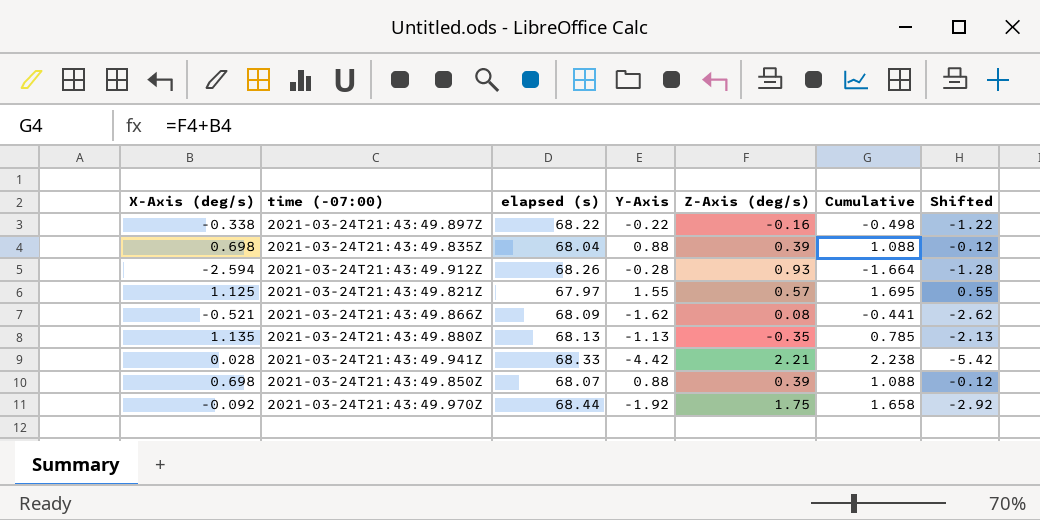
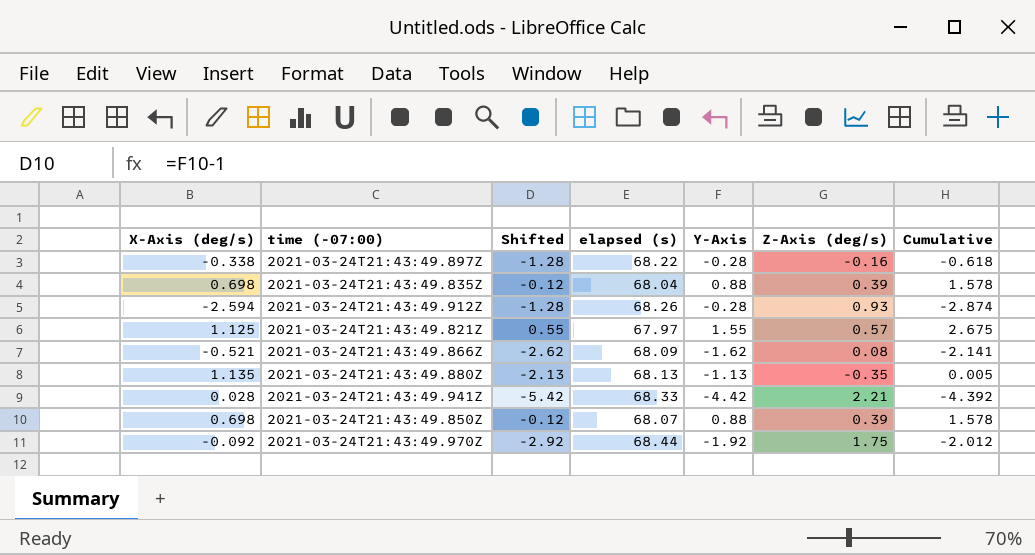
column Shifted | position: 7 -> 3
column Cumulative | formula: [X-Axis (deg/s)] + [Z-Axis (deg/s)] -> [X-Axis (deg/s)] + [Y-Axis]
2021-03-24T21:43:49.897Z | Shifted: -1.22 -> -1.28
2021-03-24T21:43:49.897Z | Y-Axis: -0.22 -> -0.28

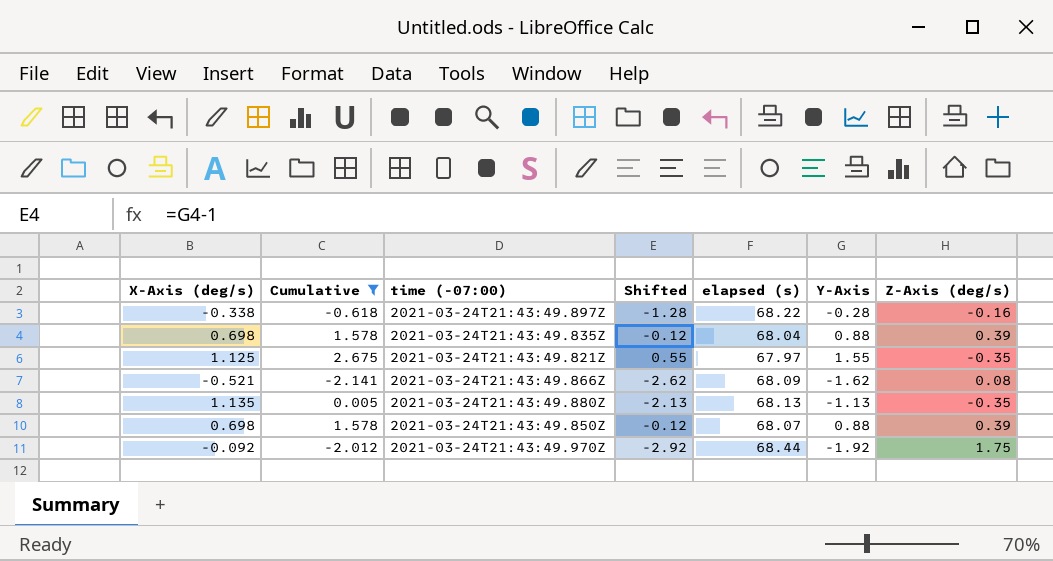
filter: none -> Cumulative >= -2.141
column Cumulative | position: 7 -> 2
2021-03-24T21:43:49.821Z | Z-Axis (deg/s): 0.57 -> -0.35

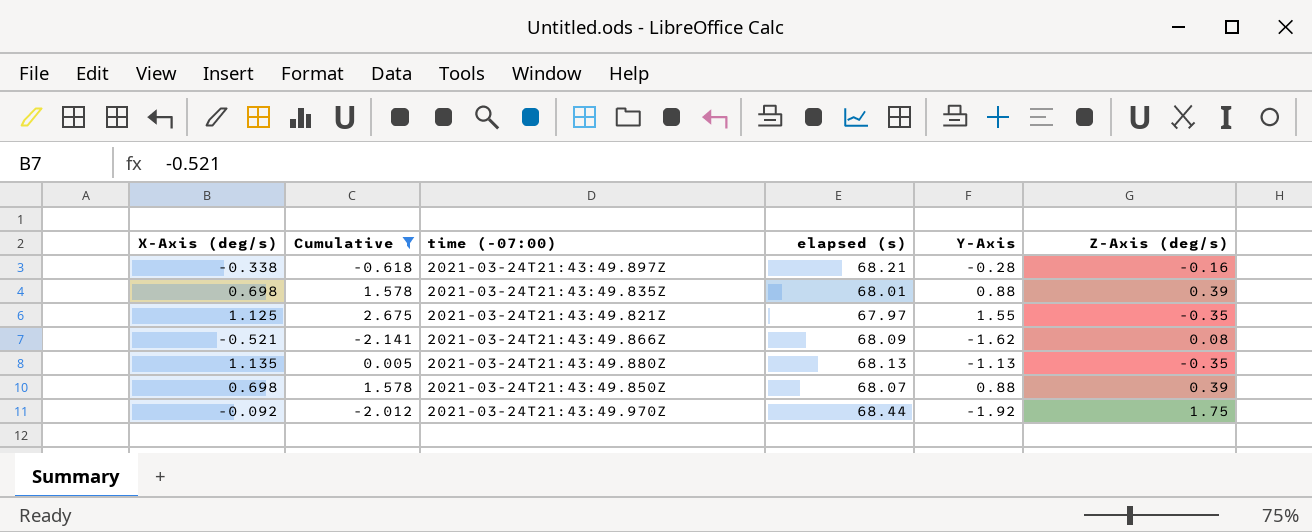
column Shifted | formula: [Y-Axis] - 1 -> none
2021-03-24T21:43:49.897Z | elapsed (s): 68.22 -> 68.21
2021-03-24T21:43:49.835Z | elapsed (s): 68.04 -> 68.01

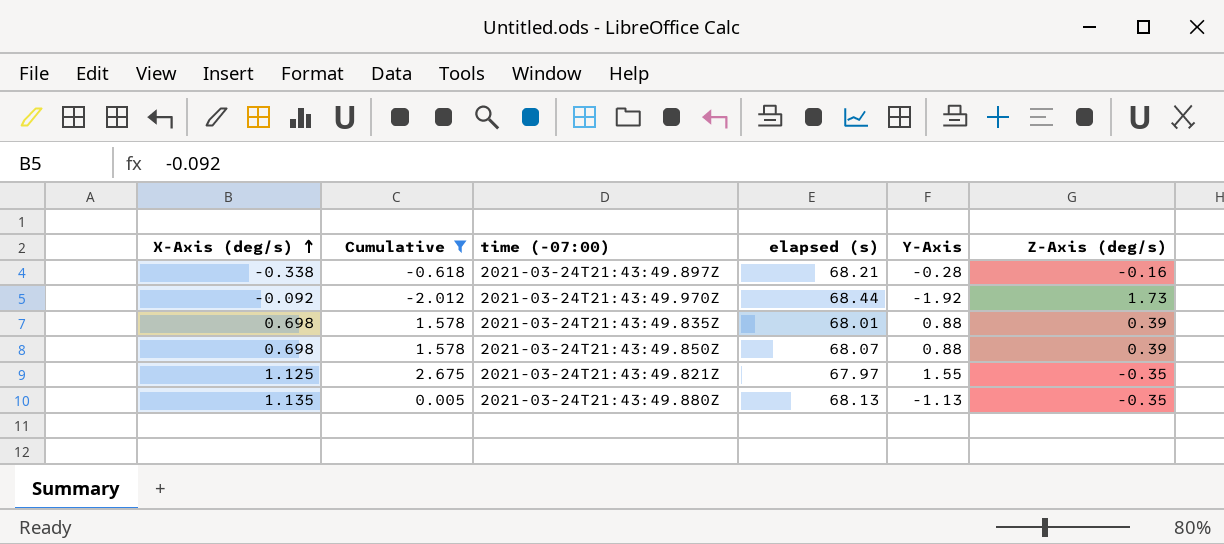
row order: none -> X-Axis (deg/s) ascending
row 2021-03-24T21:43:49.866Z: -0.521 | -2.141 | 68.09 | -1.62 | 0.08 -> none
2021-03-24T21:43:49.970Z | Z-Axis (deg/s): 1.75 -> 1.73

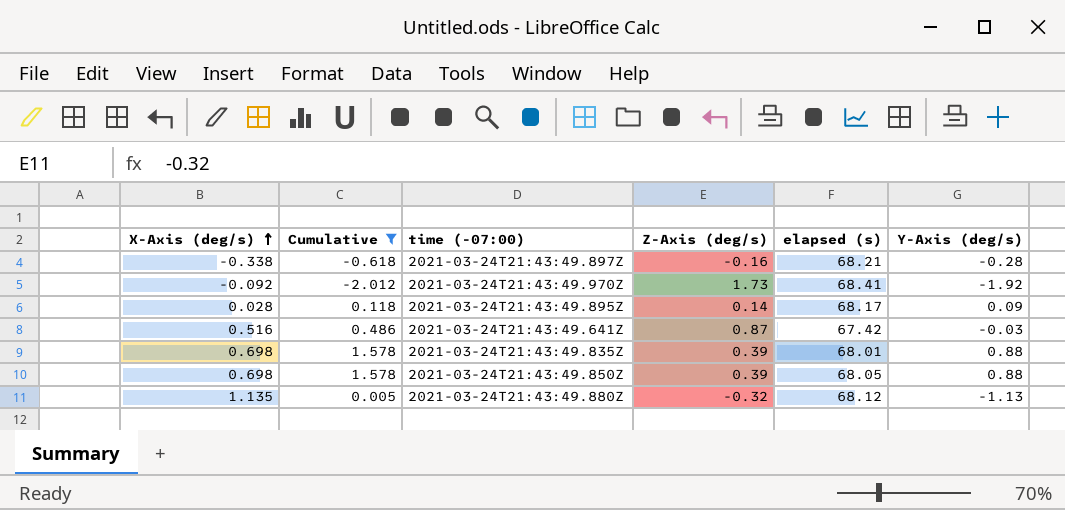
column Z-Axis (deg/s) | position: 6 -> 4
column name: Y-Axis -> Y-Axis (deg/s)
row 2021-03-24T21:43:49.821Z: 1.125 | 2.675 | 67.97 | 1.55 | -0.35 -> none
2021-03-24T21:43:49.970Z | elapsed (s): 68.44 -> 68.41
row 2021-03-24T21:43:49.895Z: none -> 0.028 | 0.118 | 0.14 | 68.17 | 0.09
row 2021-03-24T21:43:49.641Z: none -> 0.516 | 0.486 | 0.87 | 67.42 | -0.03
2021-03-24T21:43:49.850Z | elapsed (s): 68.07 -> 68.05
2021-03-24T21:43:49.880Z | Z-Axis (deg/s): -0.35 -> -0.32
2021-03-24T21:43:49.880Z | elapsed (s): 68.13 -> 68.12

